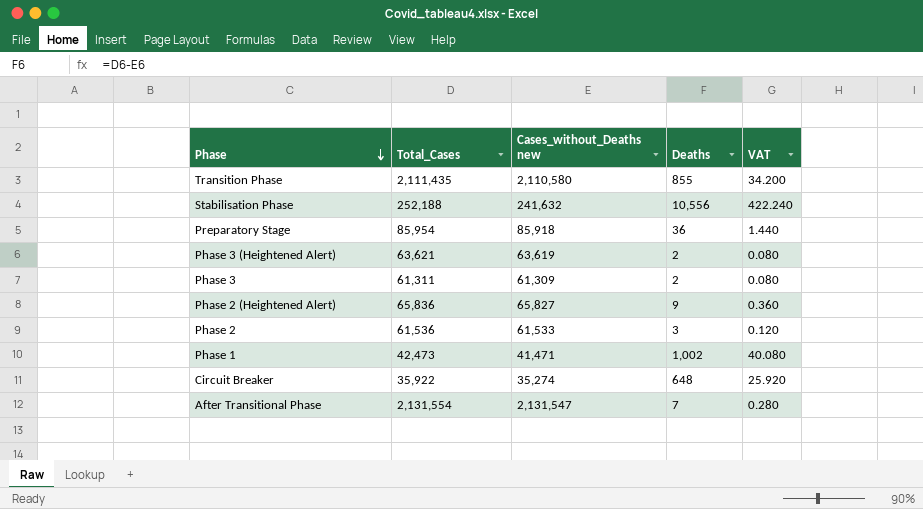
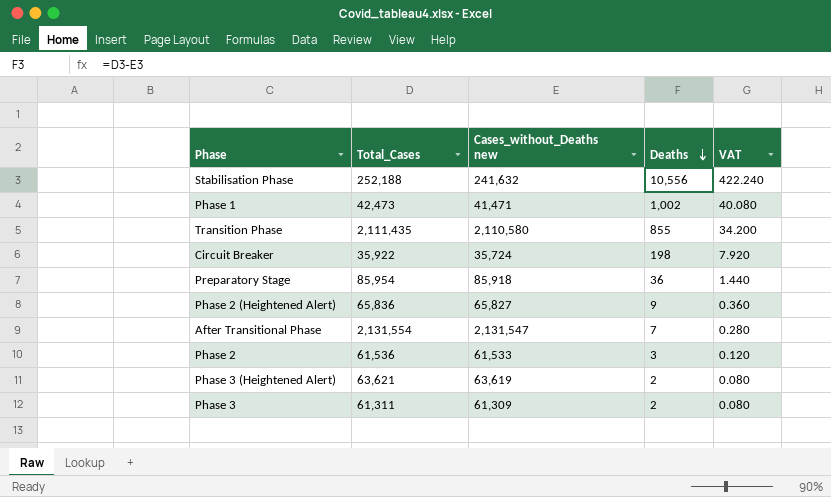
row order: Phase descending -> Deaths descending
Circuit Breaker | Cases_without_Deaths new: 35,274 -> 35,724
Circuit Breaker | Deaths: 648 -> 198
Circuit Breaker | VAT: 25.920 -> 7.920

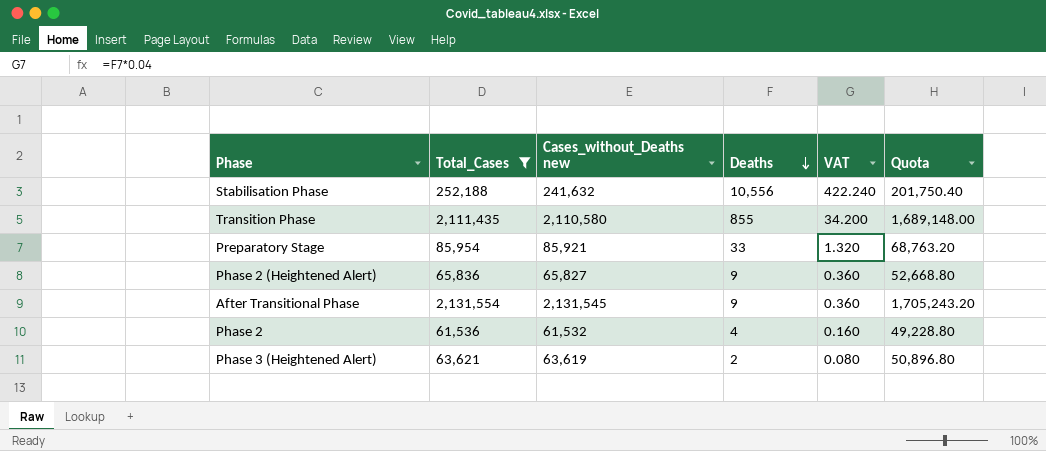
filter: none -> Total_Cases >= 61,536
column Quota | formula: none -> [Total_Cases] * 0.8
Preparatory Stage | Cases_without_Deaths new: 85,918 -> 85,921
Preparatory Stage | Deaths: 36 -> 33
Preparatory Stage | VAT: 1.440 -> 1.320
After Transitional Phase | Cases_without_Deaths new: 2,131,547 -> 2,131,545
After Transitional Phase | Deaths: 7 -> 9
After Transitional Phase | VAT: 0.280 -> 0.360
Phase 2 | Cases_without_Deaths new: 61,533 -> 61,532
Phase 2 | Deaths: 3 -> 4
Phase 2 | VAT: 0.120 -> 0.160

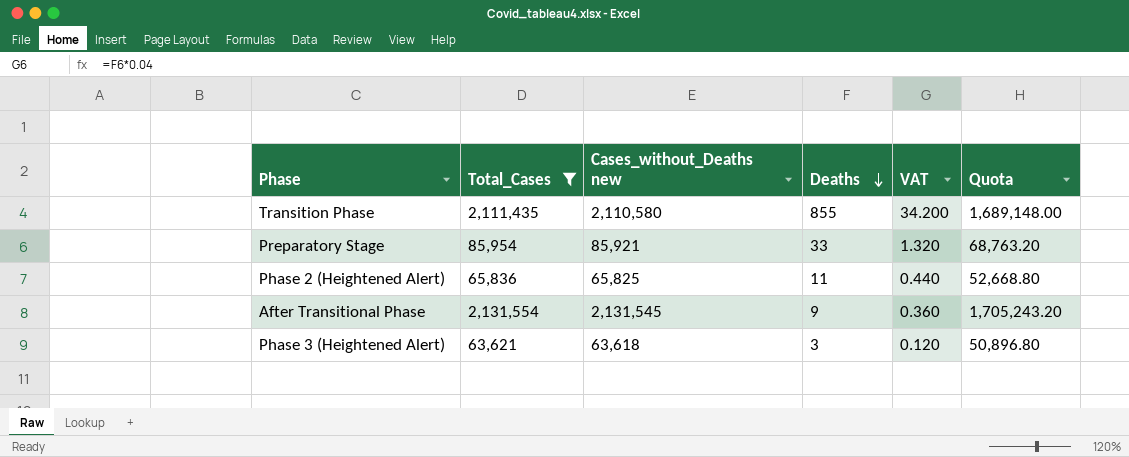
row Stabilisation Phase: 252,188 | 241,632 | 10,556 | 422.240 | 201,750.40 -> none
row Phase 2: 61,536 | 61,532 | 4 | 0.160 | 49,228.80 -> none
Phase 2 (Heightened Alert) | Cases_without_Deaths new: 65,827 -> 65,825
Phase 2 (Heightened Alert) | Deaths: 9 -> 11
Phase 2 (Heightened Alert) | VAT: 0.360 -> 0.440
Phase 3 (Heightened Alert) | Cases_without_Deaths new: 63,619 -> 63,618
Phase 3 (Heightened Alert) | Deaths: 2 -> 3
Phase 3 (Heightened Alert) | VAT: 0.080 -> 0.120

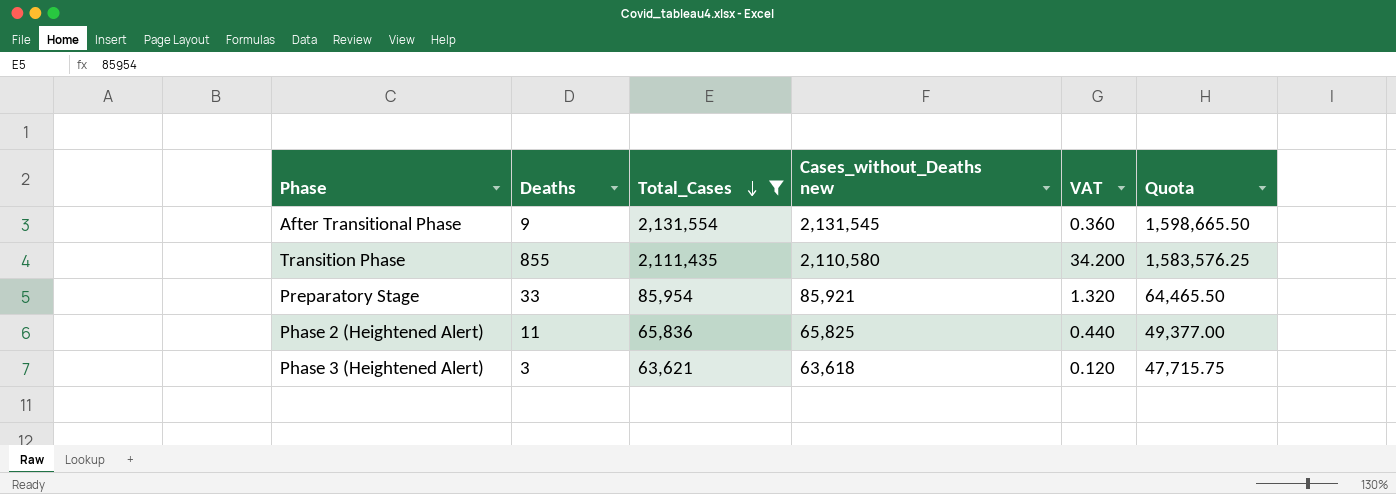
row order: Deaths descending -> Total_Cases descending
column Deaths | position: 4 -> 2
column Quota | formula: [Total_Cases] * 0.8 -> [Total_Cases] * 0.75

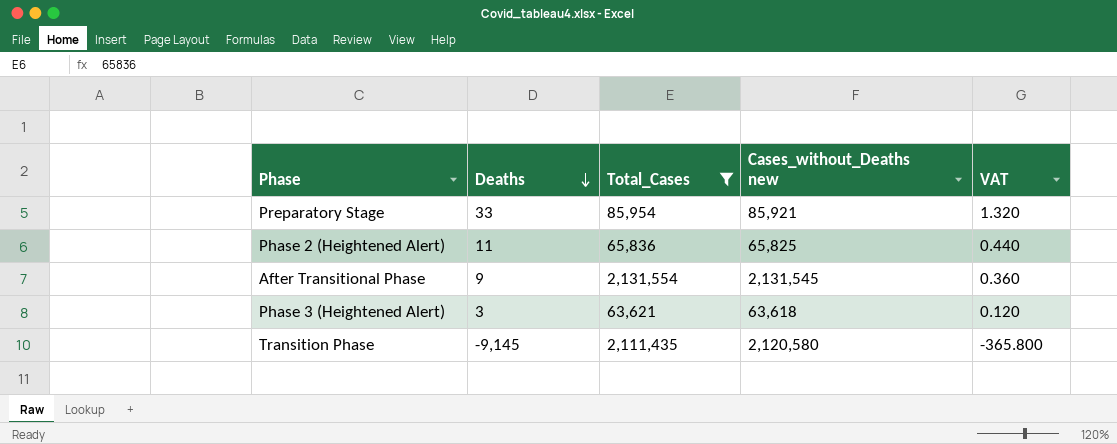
row order: Total_Cases descending -> Deaths descending
column Quota | formula: [Total_Cases] * 0.75 -> none
Transition Phase | Deaths: 855 -> -9,145
Transition Phase | Cases_without_Deaths new: 2,110,580 -> 2,120,580
Transition Phase | VAT: 34.200 -> -365.800

